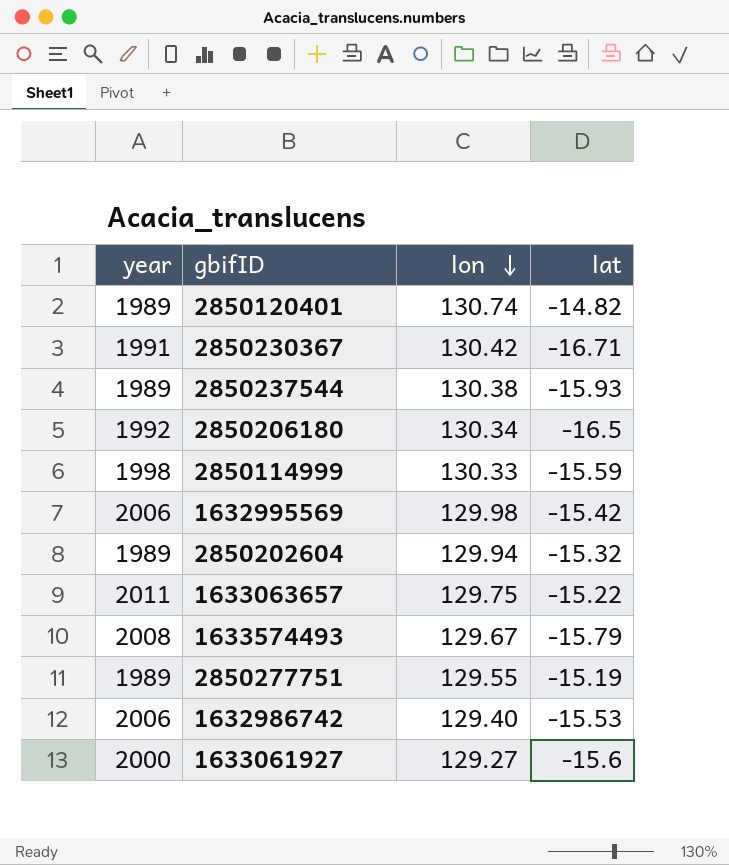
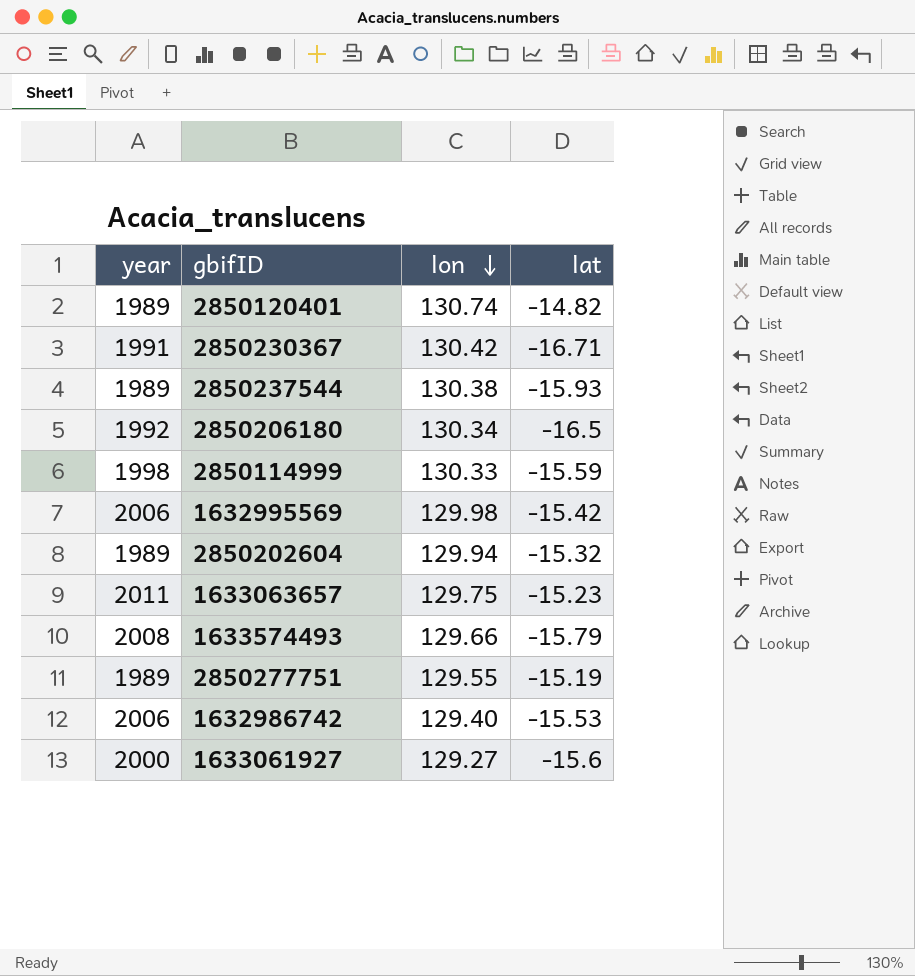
1633063657 | lat: -15.22 -> -15.23
1633574493 | lon: 129.67 -> 129.66

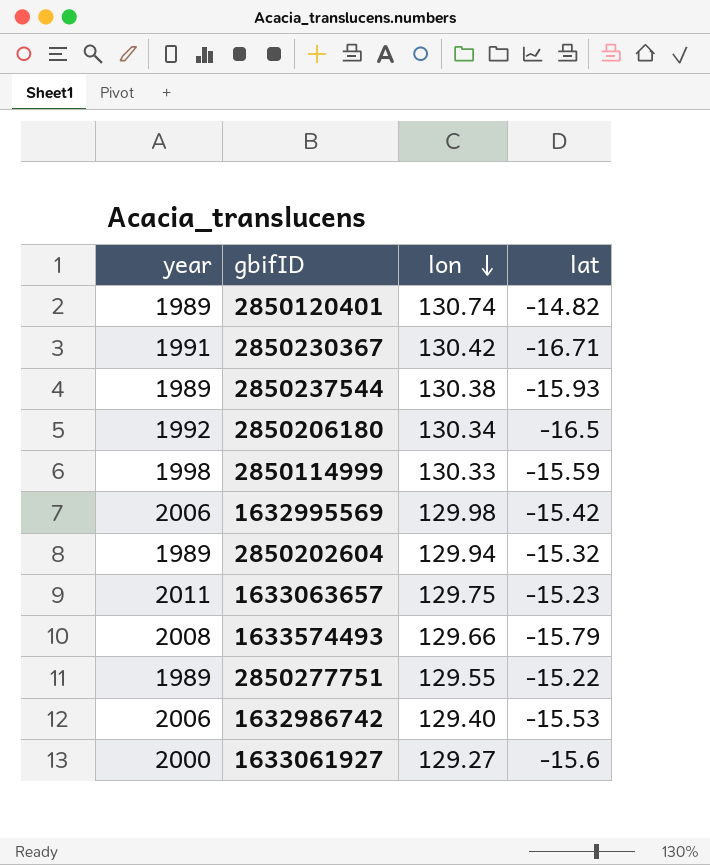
2850277751 | lat: -15.19 -> -15.22

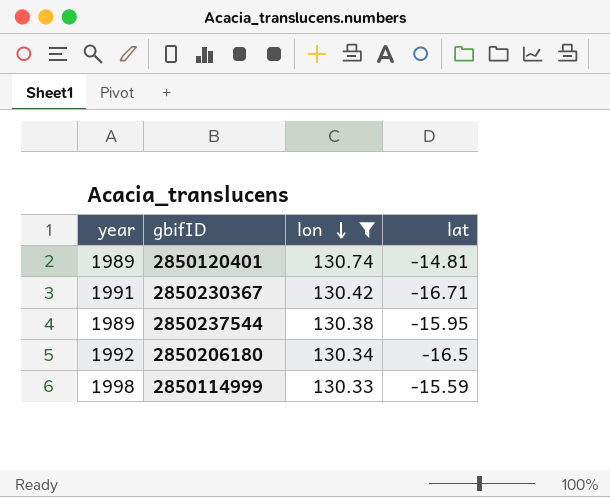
filter: none -> lon >= 130.33
2850120401 | lat: -14.82 -> -14.81
2850237544 | lat: -15.93 -> -15.95

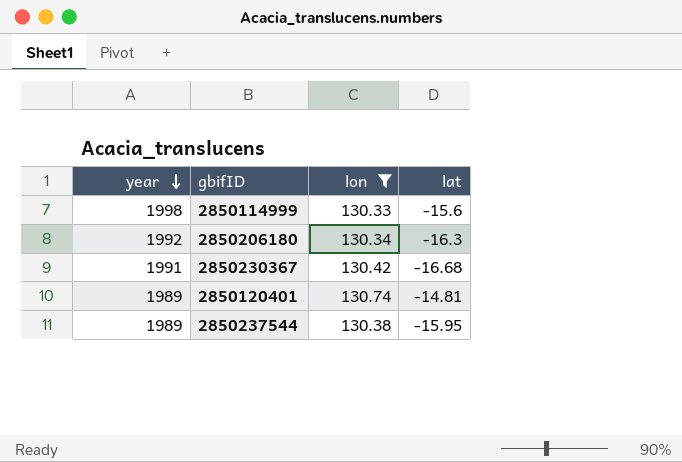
row order: lon descending -> year descending
2850114999 | lat: -15.59 -> -15.6
2850206180 | lat: -16.5 -> -16.3
2850230367 | lat: -16.71 -> -16.68

